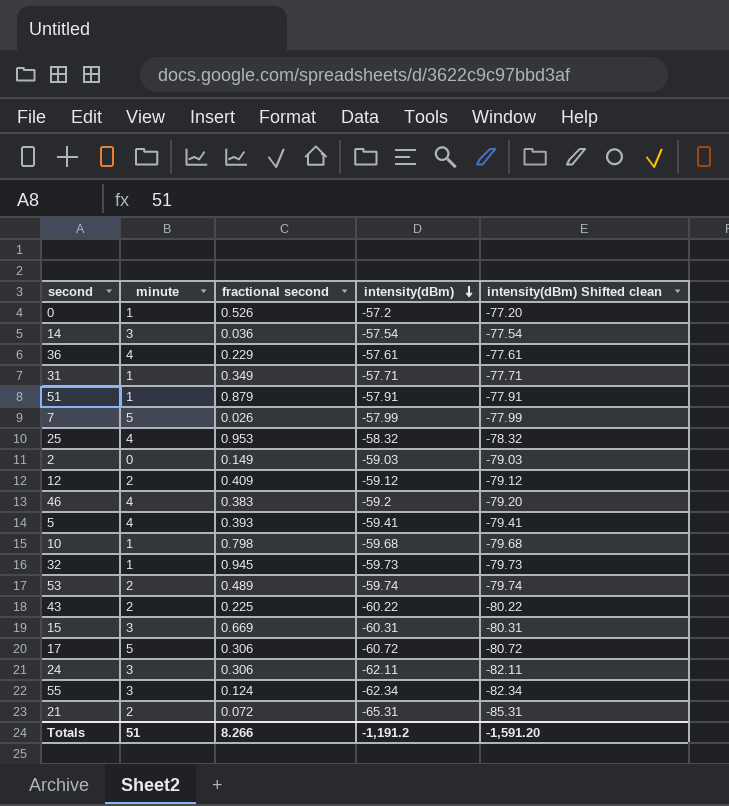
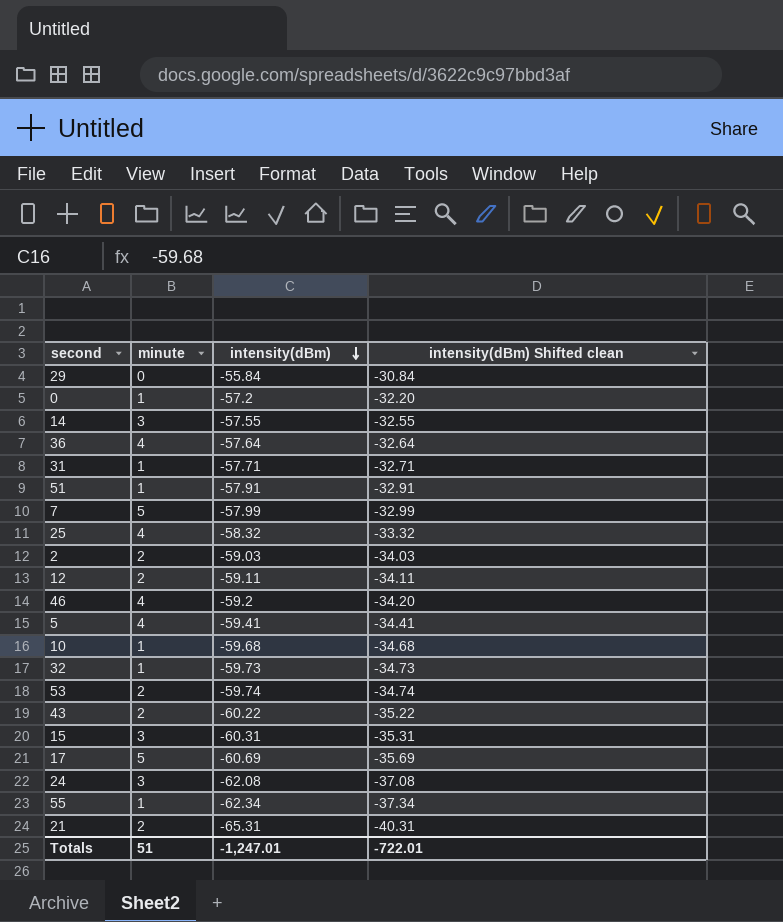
column fractional second | position: 3 -> none
column intensity(dBm) Shifted clean | formula: [intensity(dBm)] - 20 -> [intensity(dBm)] + 25
row 29: none -> 0 | -55.84 | -30.84
14 | intensity(dBm): -57.54 -> -57.55
36 | intensity(dBm): -57.61 -> -57.64
2 | minute: 0 -> 2
12 | intensity(dBm): -59.12 -> -59.11
17 | intensity(dBm): -60.72 -> -60.69
24 | intensity(dBm): -62.11 -> -62.08
55 | minute: 3 -> 1
Totals | intensity(dBm): -1,191.2 -> -1,247.01
Totals | intensity(dBm) Shifted clean: -1,591.20 -> -722.01

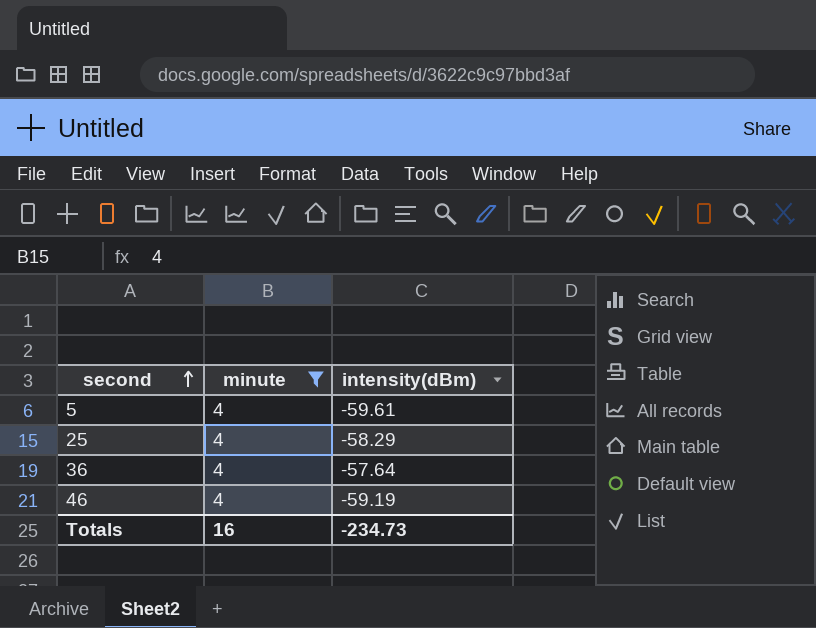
filter: none -> minute = 4
row order: intensity(dBm) descending -> second ascending
column intensity(dBm) Shifted clean | formula: [intensity(dBm)] + 25 -> none
5 | intensity(dBm): -59.41 -> -59.61
25 | intensity(dBm): -58.32 -> -58.29
46 | intensity(dBm): -59.2 -> -59.19
Totals | minute: 51 -> 16
Totals | intensity(dBm): -1,247.01 -> -234.73

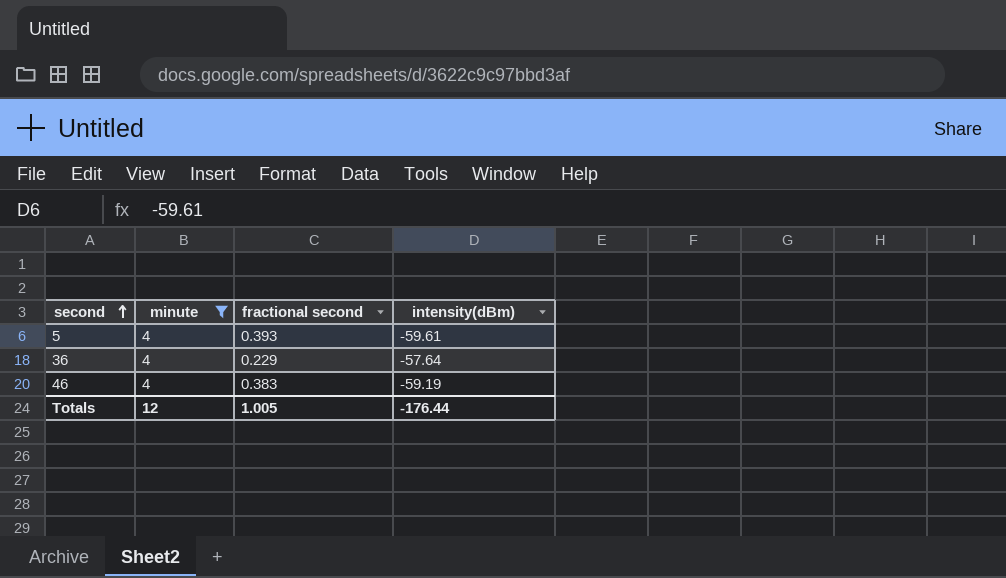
column fractional second | position: none -> 3
row 25: 4 | -58.29 -> none
Totals | minute: 16 -> 12
Totals | intensity(dBm): -234.73 -> -176.44

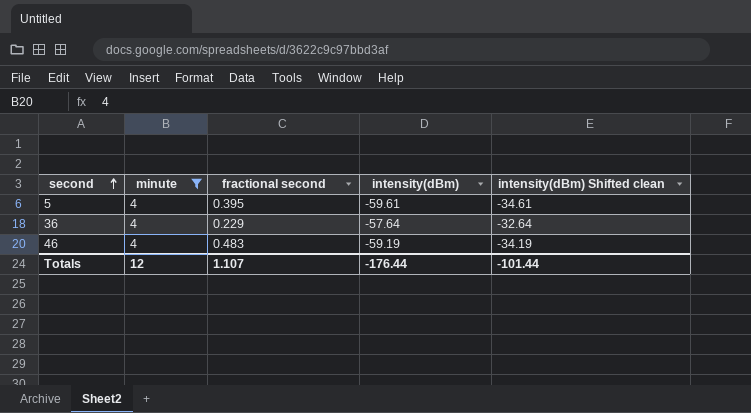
column intensity(dBm) Shifted clean | formula: none -> [intensity(dBm)] + 25
5 | fractional second: 0.393 -> 0.395
46 | fractional second: 0.383 -> 0.483
Totals | fractional second: 1.005 -> 1.107

